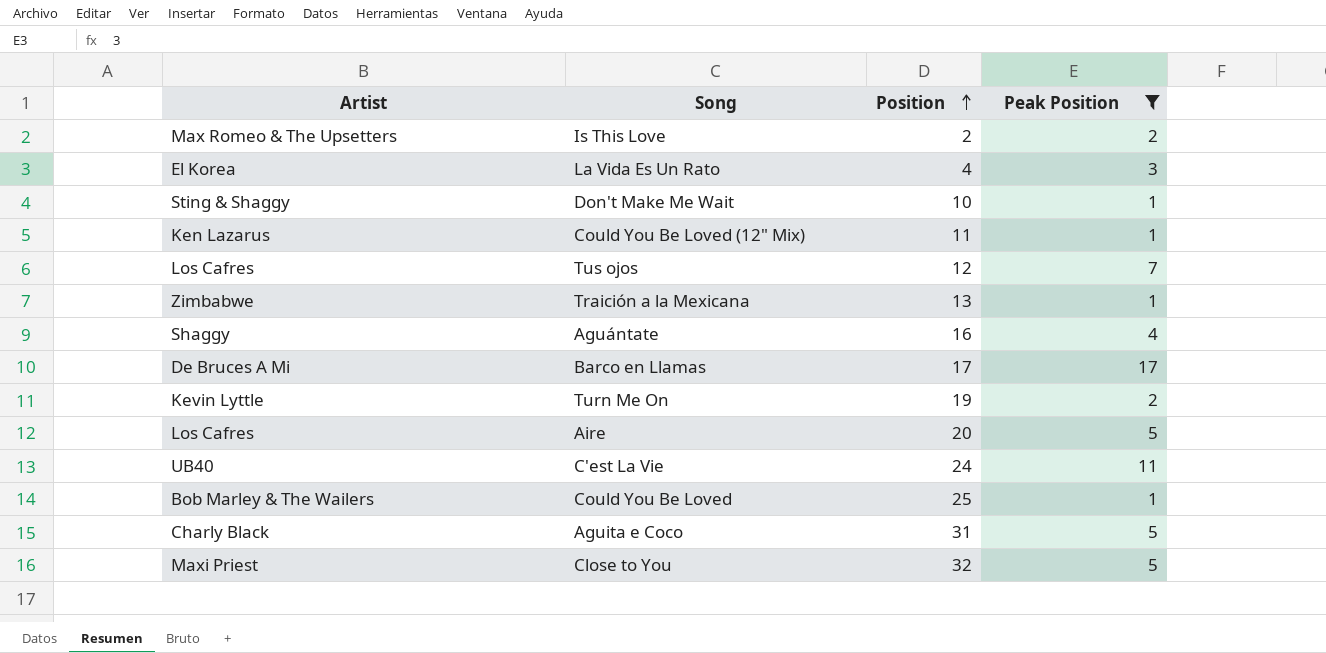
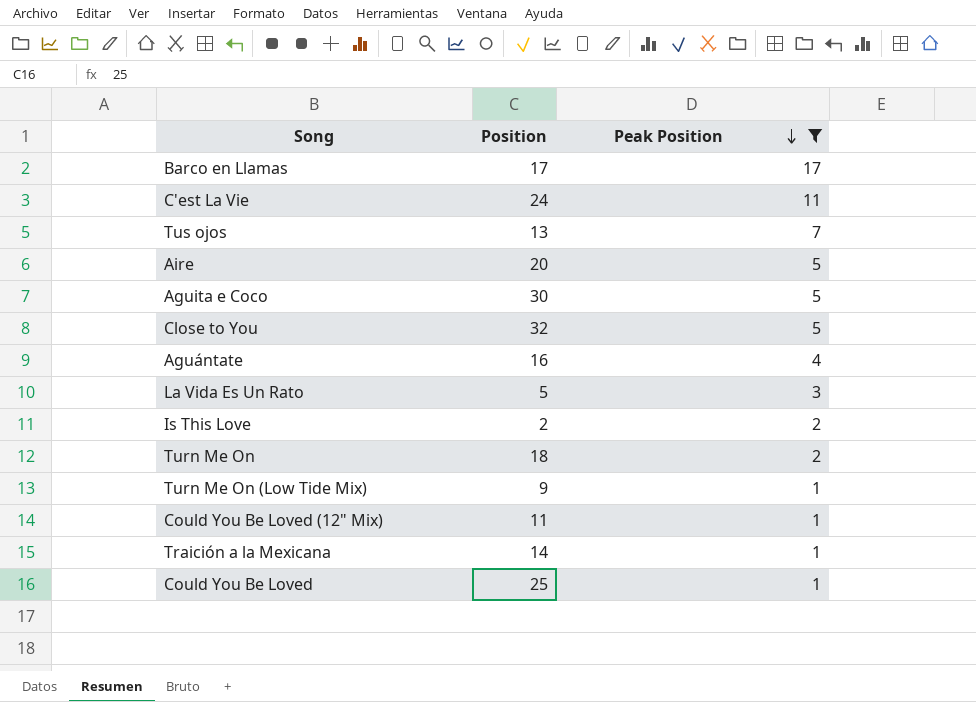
row order: Position ascending -> Peak Position descending
column Artist | position: 1 -> none
row Don't Make Me Wait: Sting & Shaggy | 10 | 1 -> none
Tus ojos | Position: 12 -> 13
Aguita e Coco | Position: 31 -> 30
La Vida Es Un Rato | Position: 4 -> 5
Turn Me On | Position: 19 -> 18
row Turn Me On (Low Tide Mix): none -> 9 | 1
Traición a la Mexicana | Position: 13 -> 14

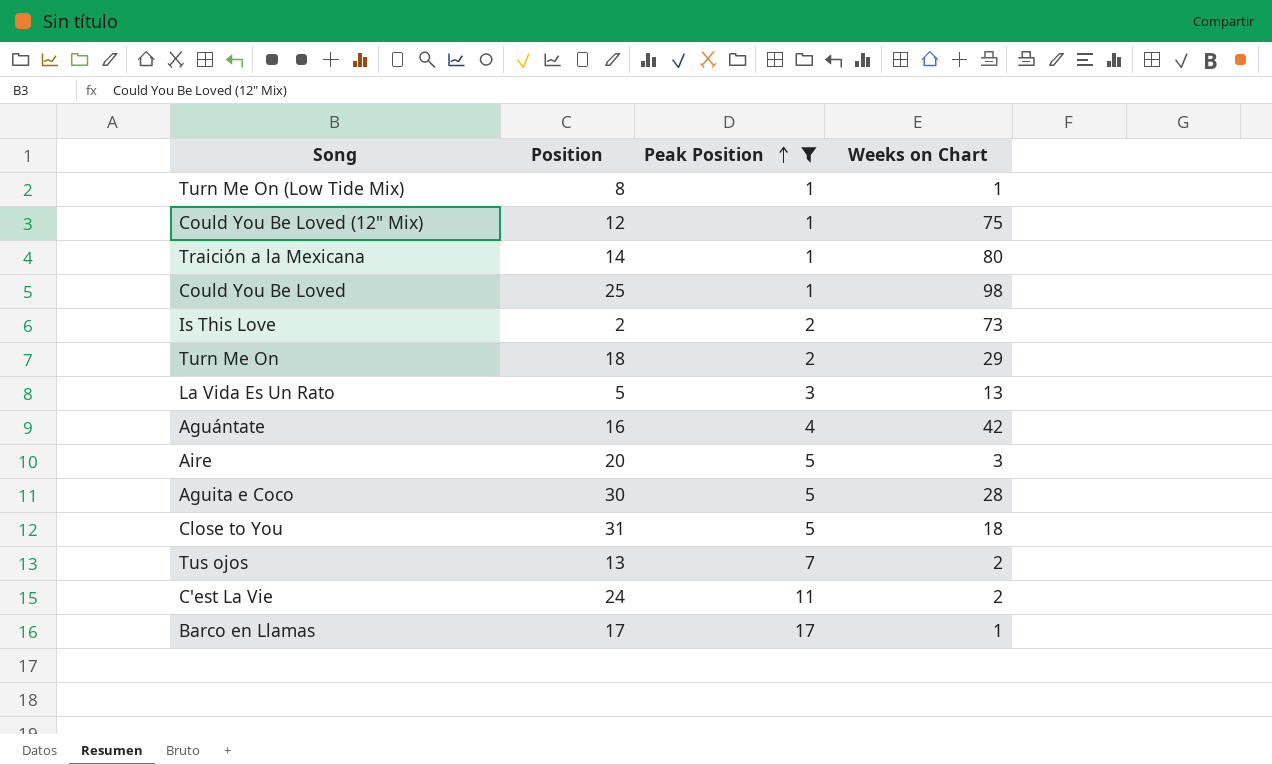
row order: Peak Position descending -> Peak Position ascending
column Weeks on Chart | position: none -> 4
Turn Me On (Low Tide Mix) | Position: 9 -> 8
Could You Be Loved (12" Mix) | Position: 11 -> 12
Close to You | Position: 32 -> 31

